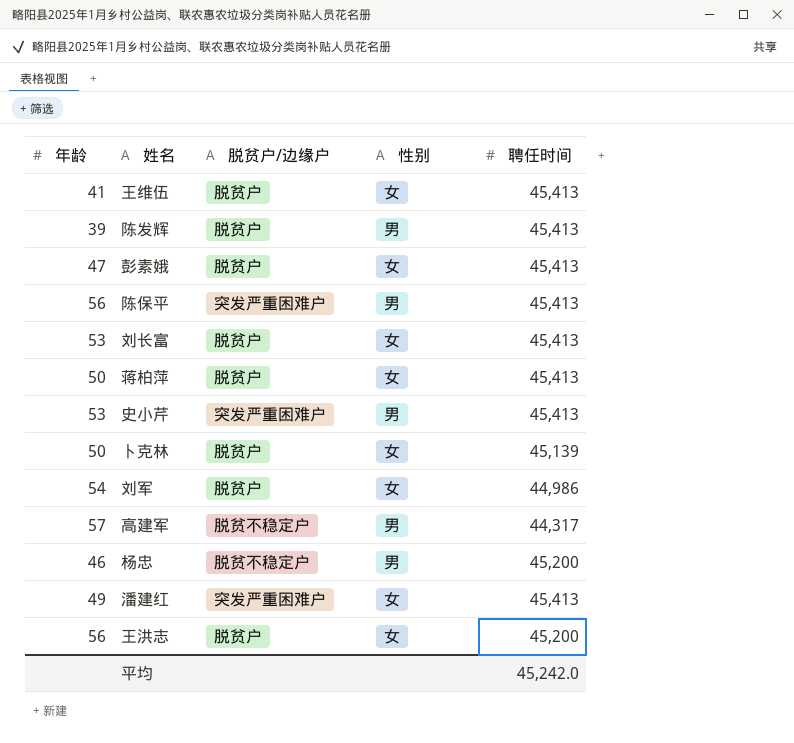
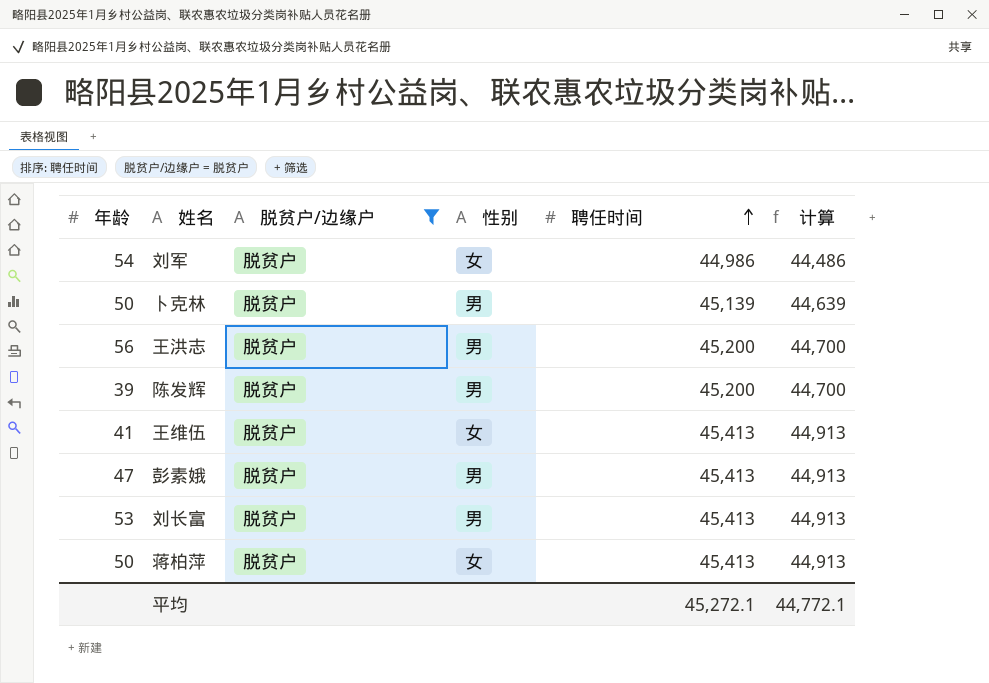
filter: none -> 脱贫户/边缘户 = 脱贫户
row order: none -> 聘任时间 ascending
column 计算 | formula: none -> [聘任时间] - 500
卜克林 | 性别: 女 -> 男
王洪志 | 性别: 女 -> 男
陈发辉 | 聘任时间: 45,413 -> 45,200
彭素娥 | 性别: 女 -> 男
刘长富 | 性别: 女 -> 男
平均 | 聘任时间: 45,242.0 -> 45,272.1

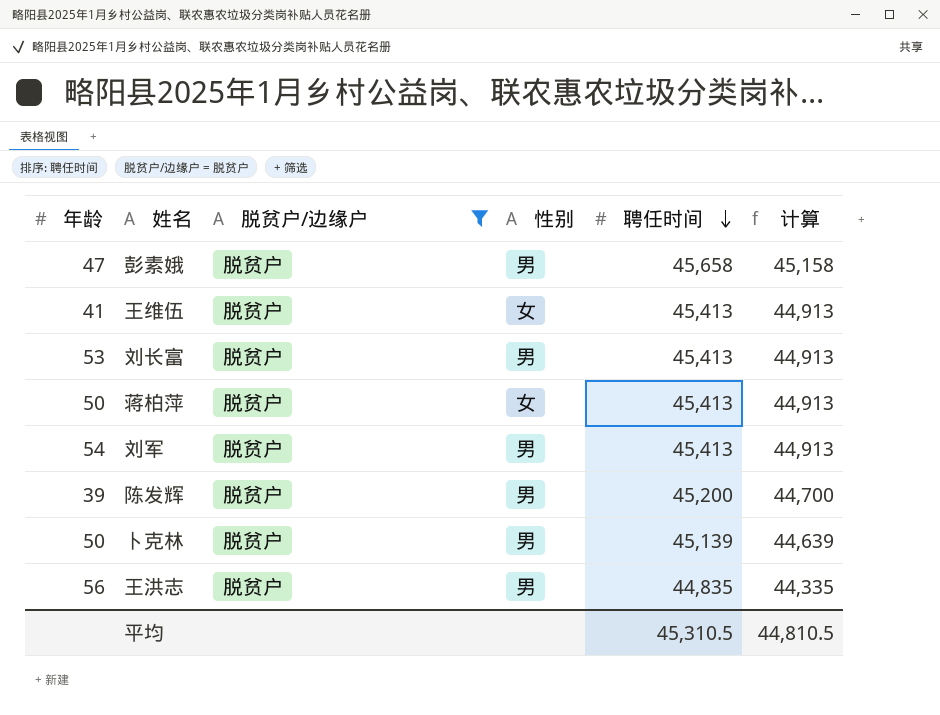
row order: 聘任时间 ascending -> 聘任时间 descending
彭素娥 | 聘任时间: 45,413 -> 45,658
彭素娥 | 计算: 44,913 -> 45,158
刘军 | 性别: 女 -> 男
刘军 | 聘任时间: 44,986 -> 45,413
刘军 | 计算: 44,486 -> 44,913
王洪志 | 聘任时间: 45,200 -> 44,835
王洪志 | 计算: 44,700 -> 44,335
平均 | 聘任时间: 45,272.1 -> 45,310.5
平均 | 计算: 44,772.1 -> 44,810.5

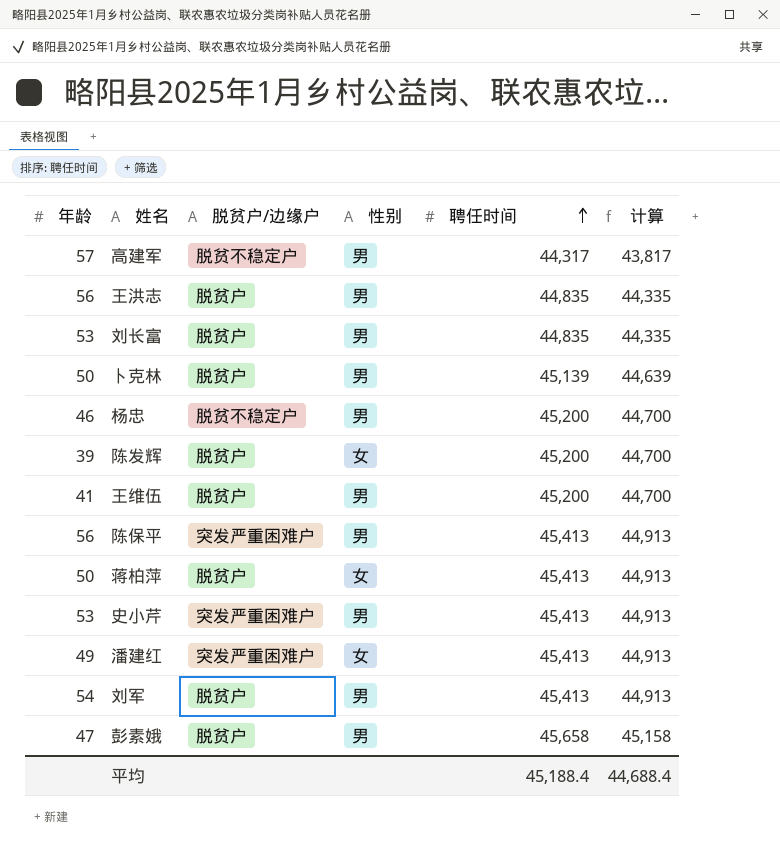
filter: 脱贫户/边缘户 = 脱贫户 -> none
row order: 聘任时间 descending -> 聘任时间 ascending
刘长富 | 聘任时间: 45,413 -> 44,835
刘长富 | 计算: 44,913 -> 44,335
陈发辉 | 性别: 男 -> 女
王维伍 | 性别: 女 -> 男
王维伍 | 聘任时间: 45,413 -> 45,200
王维伍 | 计算: 44,913 -> 44,700
平均 | 聘任时间: 45,310.5 -> 45,188.4
平均 | 计算: 44,810.5 -> 44,688.4

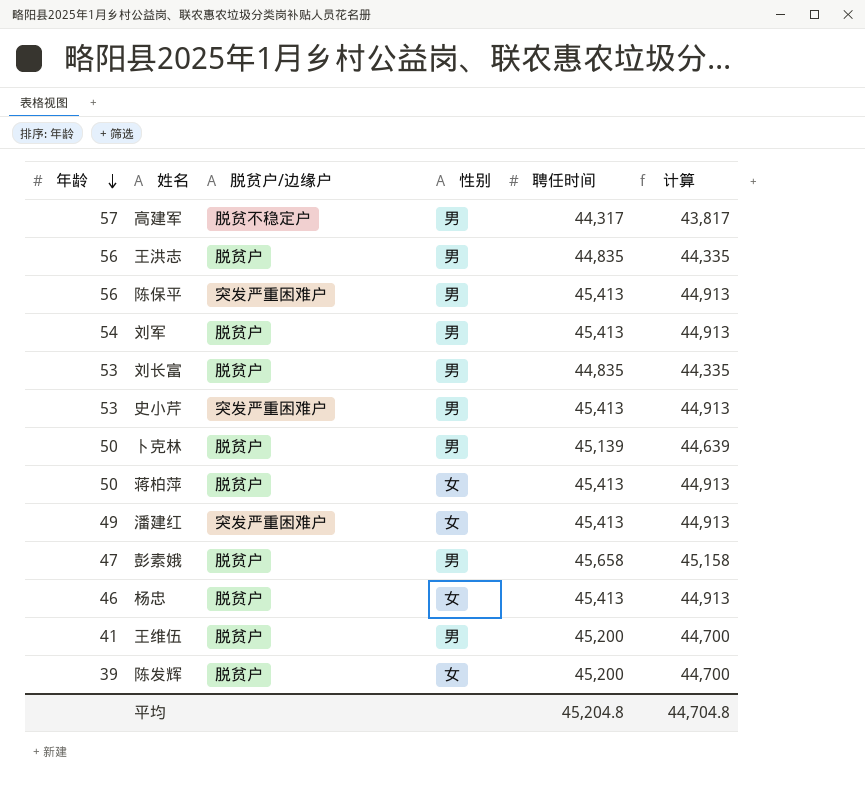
row order: 聘任时间 ascending -> 年龄 descending
杨忠 | 脱贫户/边缘户: 脱贫不稳定户 -> 脱贫户
杨忠 | 性别: 男 -> 女
杨忠 | 聘任时间: 45,200 -> 45,413
杨忠 | 计算: 44,700 -> 44,913
平均 | 聘任时间: 45,188.4 -> 45,204.8
平均 | 计算: 44,688.4 -> 44,704.8

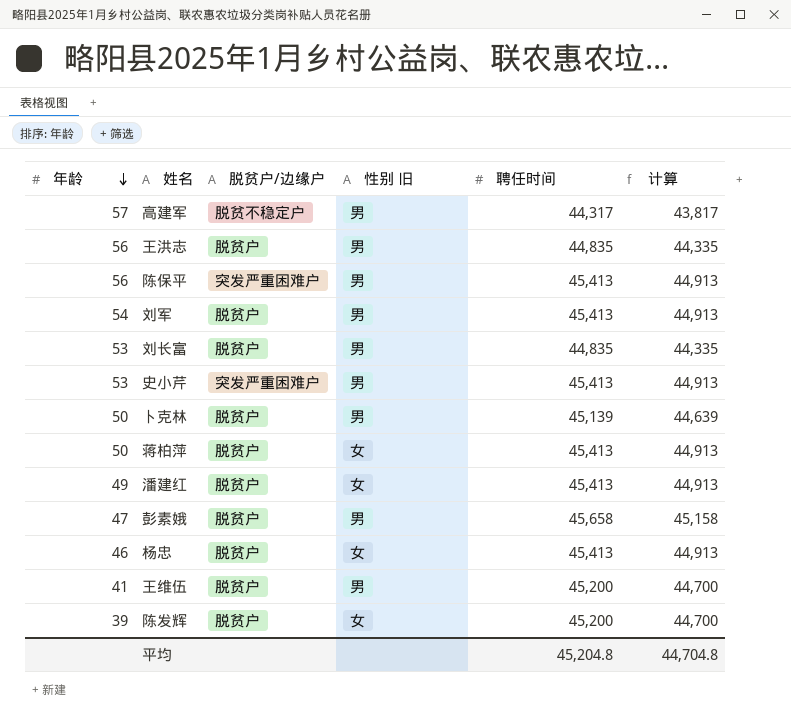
column name: 性别 -> 性别 旧
潘建红 | 脱贫户/边缘户: 突发严重困难户 -> 脱贫户

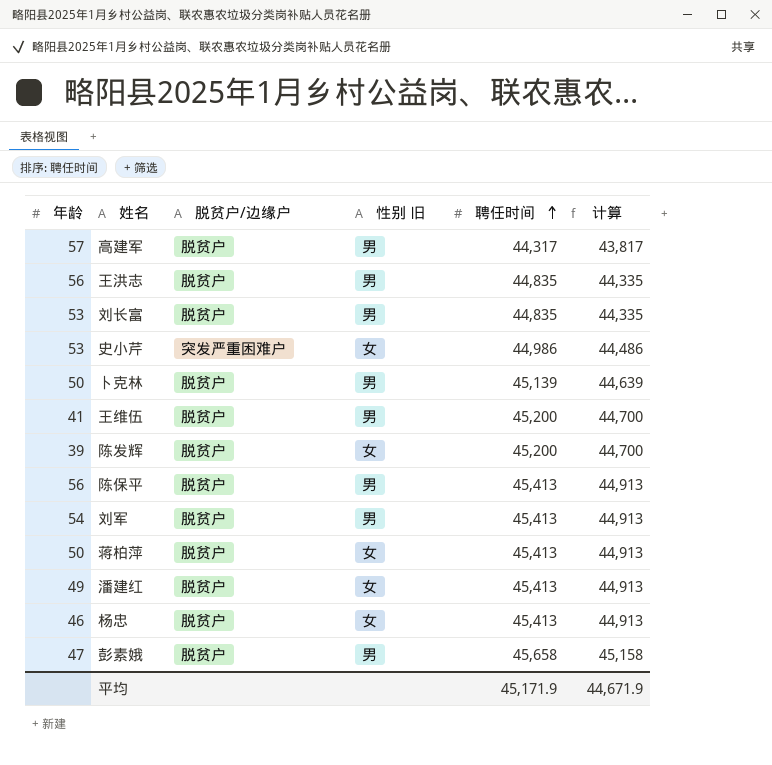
row order: 年龄 descending -> 聘任时间 ascending
高建军 | 脱贫户/边缘户: 脱贫不稳定户 -> 脱贫户
史小芹 | 性别 旧: 男 -> 女
史小芹 | 聘任时间: 45,413 -> 44,986
史小芹 | 计算: 44,913 -> 44,486
陈保平 | 脱贫户/边缘户: 突发严重困难户 -> 脱贫户
平均 | 聘任时间: 45,204.8 -> 45,171.9
平均 | 计算: 44,704.8 -> 44,671.9

